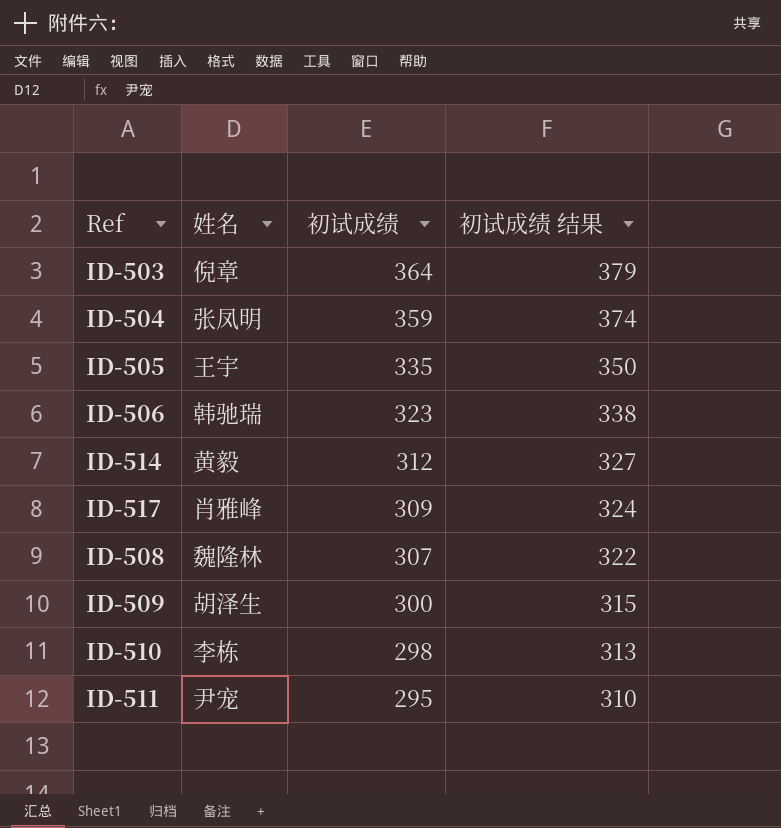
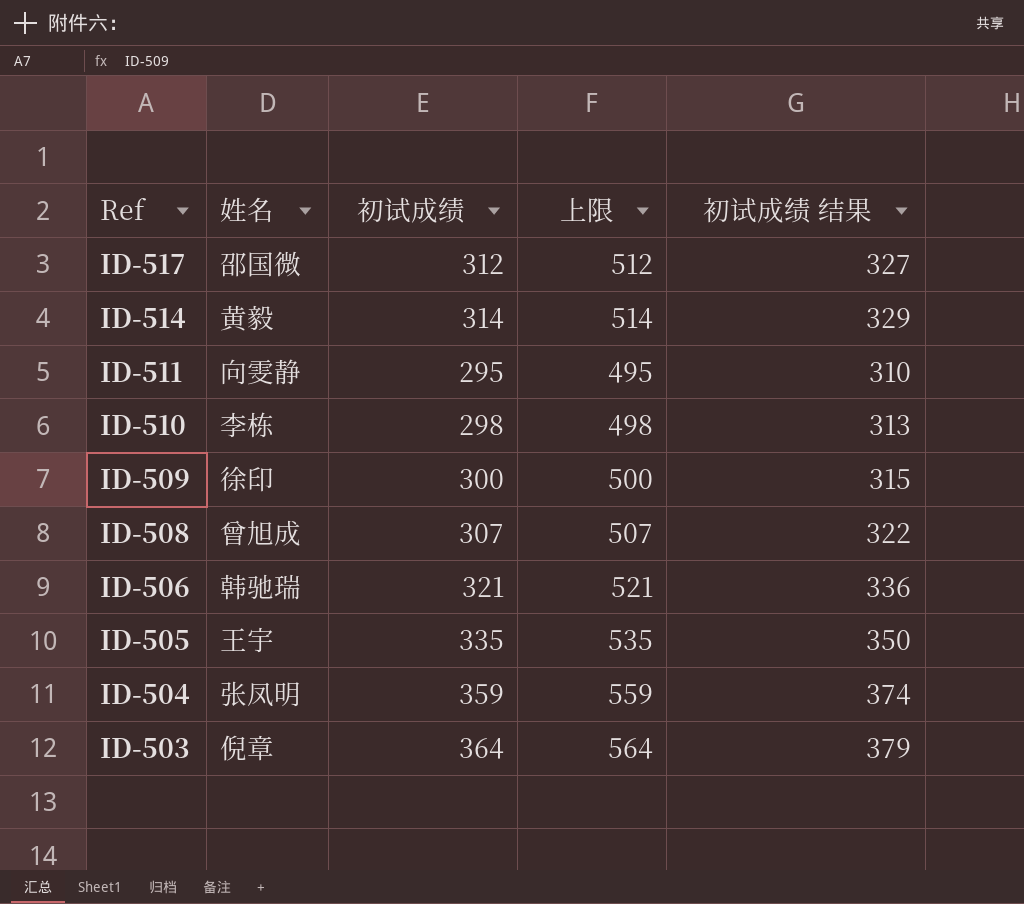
row order: 初试成绩 descending -> Ref descending
column 上限 | formula: none -> [初试成绩] + 200
ID-517 | 姓名: 肖雅峰 -> 邵国微
ID-517 | 初试成绩: 309 -> 312
ID-517 | 初试成绩 结果: 324 -> 327
ID-514 | 初试成绩: 312 -> 314
ID-514 | 初试成绩 结果: 327 -> 329
ID-511 | 姓名: 尹宠 -> 向雯静
ID-509 | 姓名: 胡泽生 -> 徐印
ID-508 | 姓名: 魏隆林 -> 曾旭成
ID-506 | 初试成绩: 323 -> 321
ID-506 | 初试成绩 结果: 338 -> 336

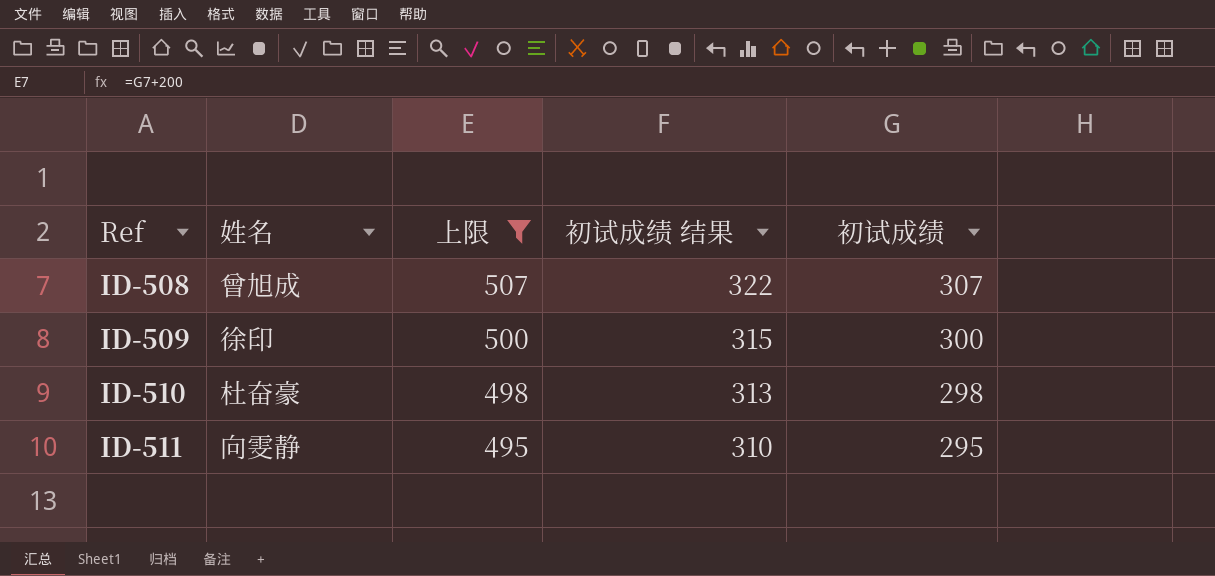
filter: none -> 上限 <= 507
row order: Ref descending -> Ref ascending
column 初试成绩 | position: 3 -> 5
ID-510 | 姓名: 李栋 -> 杜奋豪

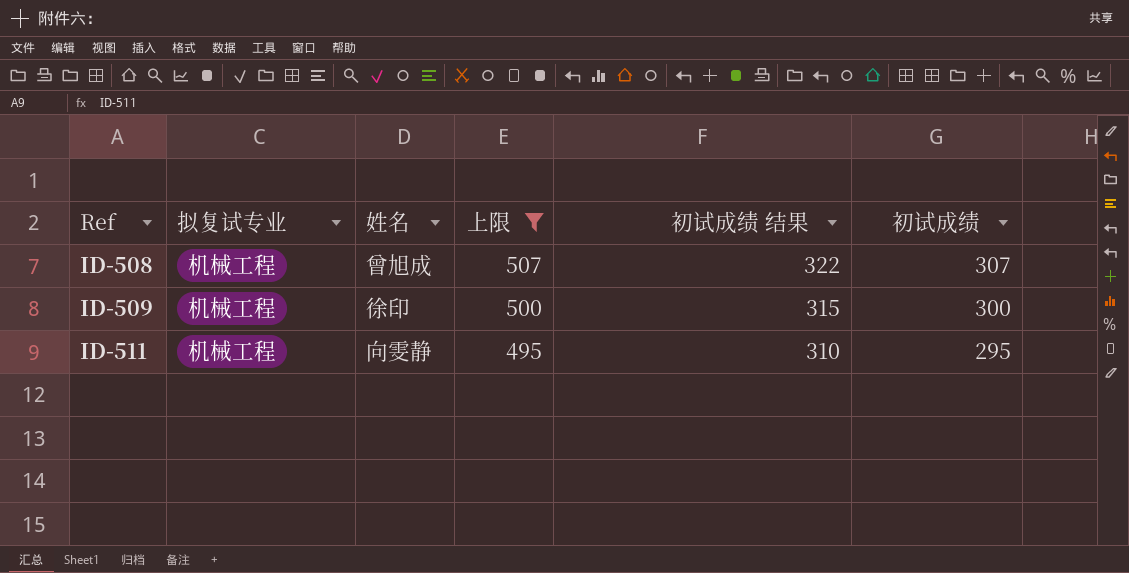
column 拟复试专业 | position: none -> 2
row ID-510: 杜奋豪 | 498 | 313 | 298 -> none

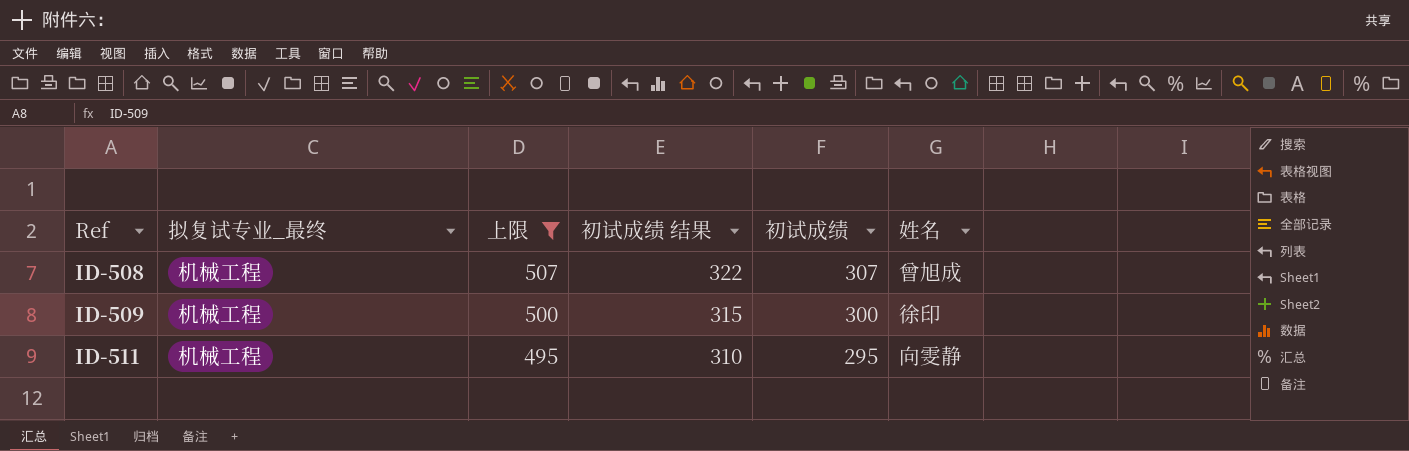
column name: 拟复试专业 -> 拟复试专业_最终
column 姓名 | position: 3 -> 6

